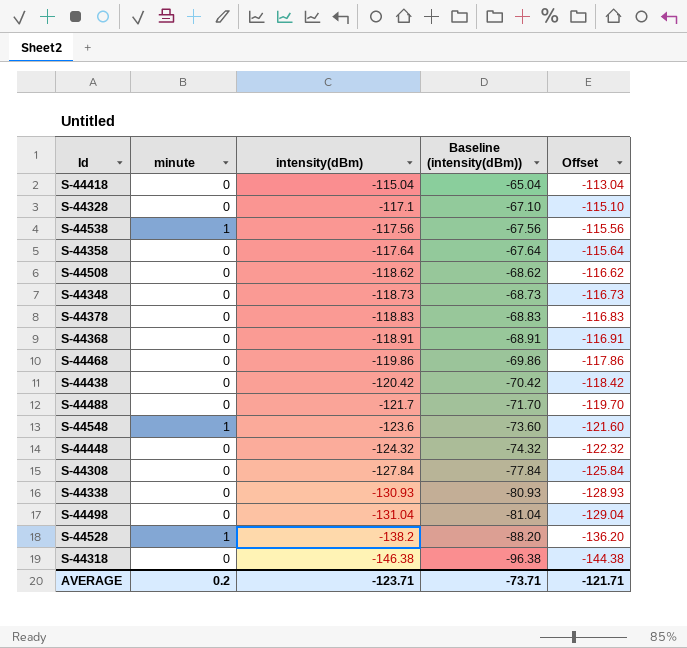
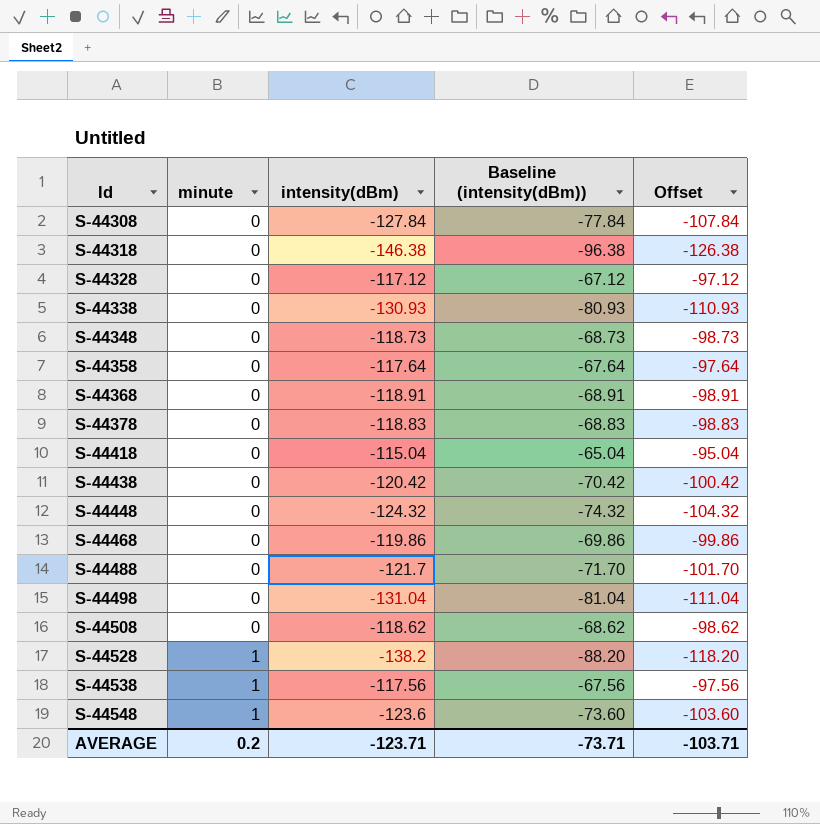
row order: intensity(dBm) descending -> Id ascending
column Offset | formula: [intensity(dBm)] + 2 -> [intensity(dBm)] + 20
S-44328 | intensity(dBm): -117.1 -> -117.12
S-44328 | Baseline (intensity(dBm)): -67.10 -> -67.12
AVERAGE | Offset: -121.71 -> -103.71

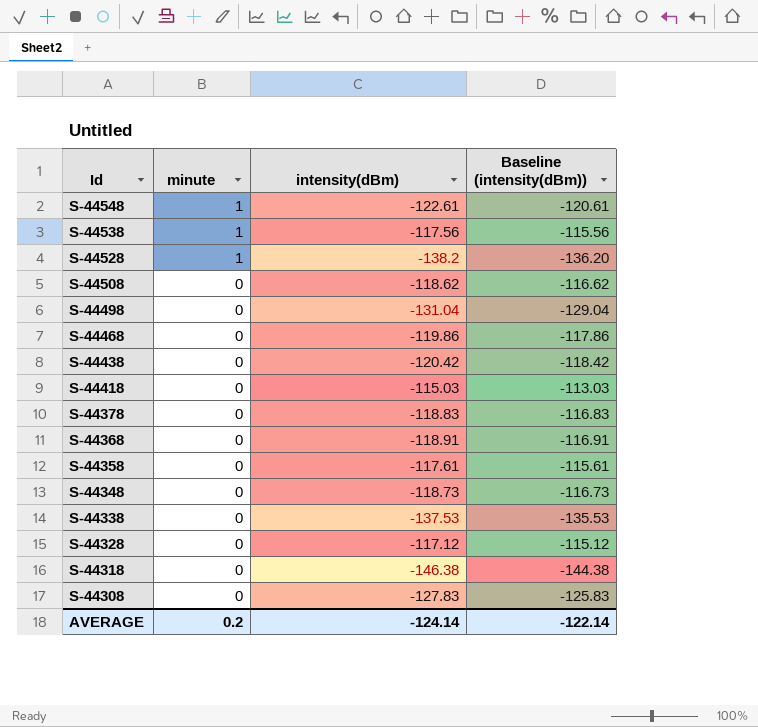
row order: Id ascending -> Id descending
column Offset | formula: [intensity(dBm)] + 20 -> none
column Baseline (intensity(dBm)) | formula: [intensity(dBm)] + 50 -> [intensity(dBm)] + 2
row S-44448: 0 | -124.32 | -74.32 | -104.32 -> none
row S-44488: 0 | -121.7 | -71.70 | -101.70 -> none
S-44548 | intensity(dBm): -123.6 -> -122.61
S-44418 | intensity(dBm): -115.04 -> -115.03
S-44358 | intensity(dBm): -117.64 -> -117.61
S-44338 | intensity(dBm): -130.93 -> -137.53
S-44308 | intensity(dBm): -127.84 -> -127.83
AVERAGE | intensity(dBm): -123.71 -> -124.14
AVERAGE | Baseline (intensity(dBm)): -73.71 -> -122.14

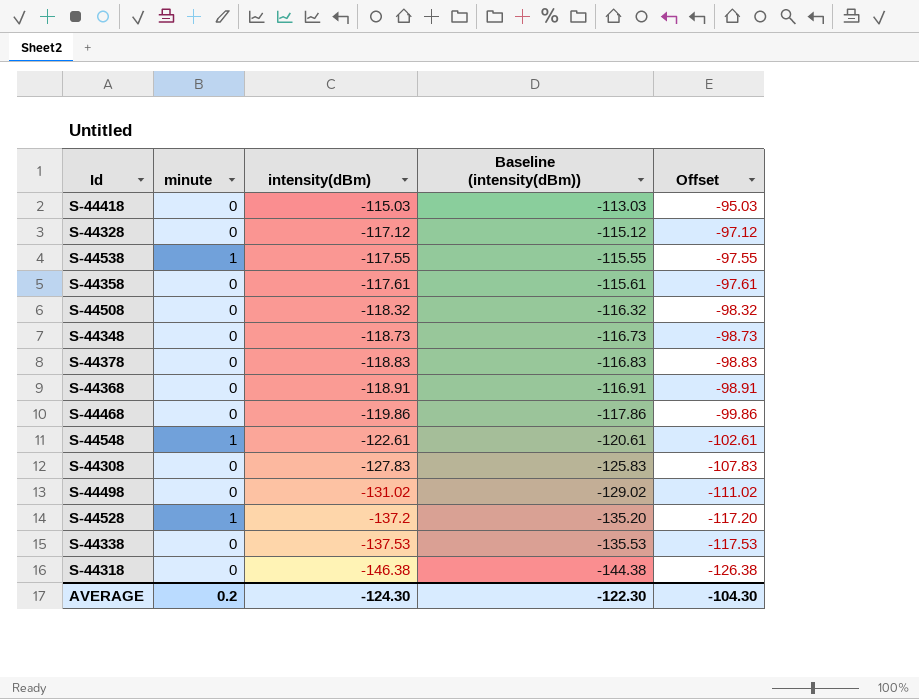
row order: Id descending -> intensity(dBm) descending
column Offset | formula: none -> [intensity(dBm)] + 20
row S-44438: 0 | -120.42 | -118.42 -> none
S-44538 | intensity(dBm): -117.56 -> -117.55
S-44538 | Baseline (intensity(dBm)): -115.56 -> -115.55
S-44508 | intensity(dBm): -118.62 -> -118.32
S-44508 | Baseline (intensity(dBm)): -116.62 -> -116.32
S-44498 | intensity(dBm): -131.04 -> -131.02
S-44498 | Baseline (intensity(dBm)): -129.04 -> -129.02
S-44528 | intensity(dBm): -138.2 -> -137.2
S-44528 | Baseline (intensity(dBm)): -136.20 -> -135.20
AVERAGE | intensity(dBm): -124.14 -> -124.30
AVERAGE | Baseline (intensity(dBm)): -122.14 -> -122.30

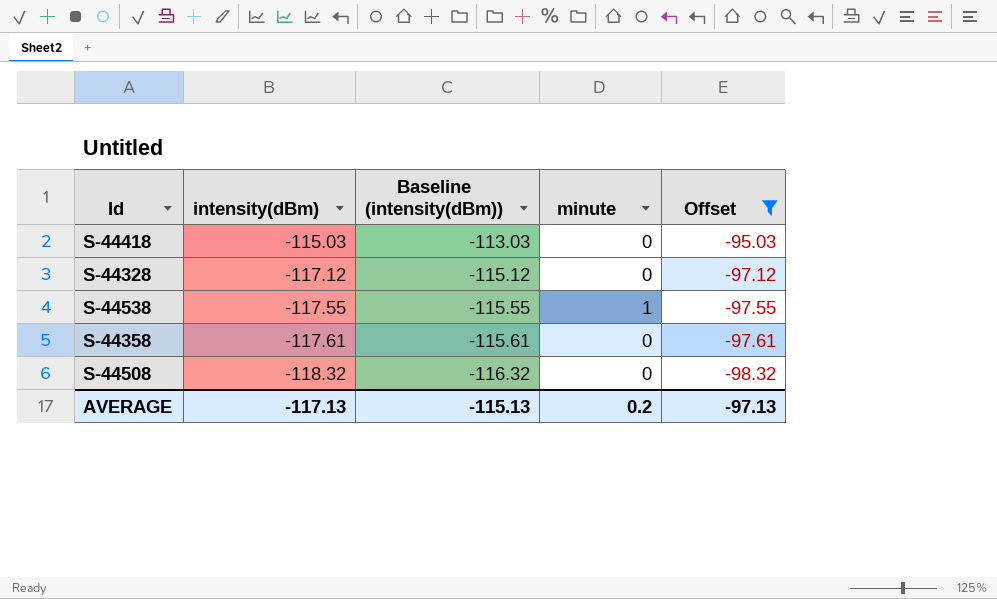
filter: none -> Offset >= -98.32
column minute | position: 2 -> 4
AVERAGE | intensity(dBm): -124.30 -> -117.13
AVERAGE | Baseline (intensity(dBm)): -122.30 -> -115.13
AVERAGE | Offset: -104.30 -> -97.13

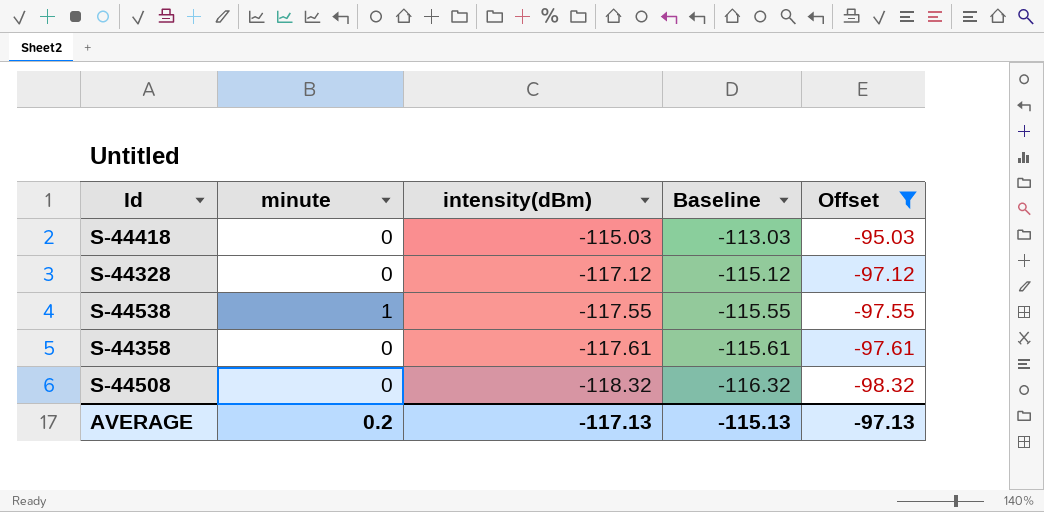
column minute | position: 4 -> 2
column name: Baseline (intensity(dBm)) -> Baseline

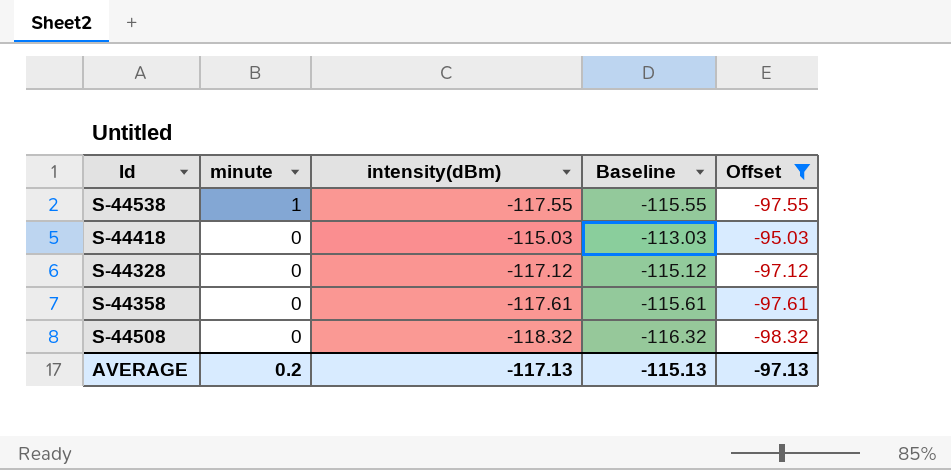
row order: intensity(dBm) descending -> minute descending

